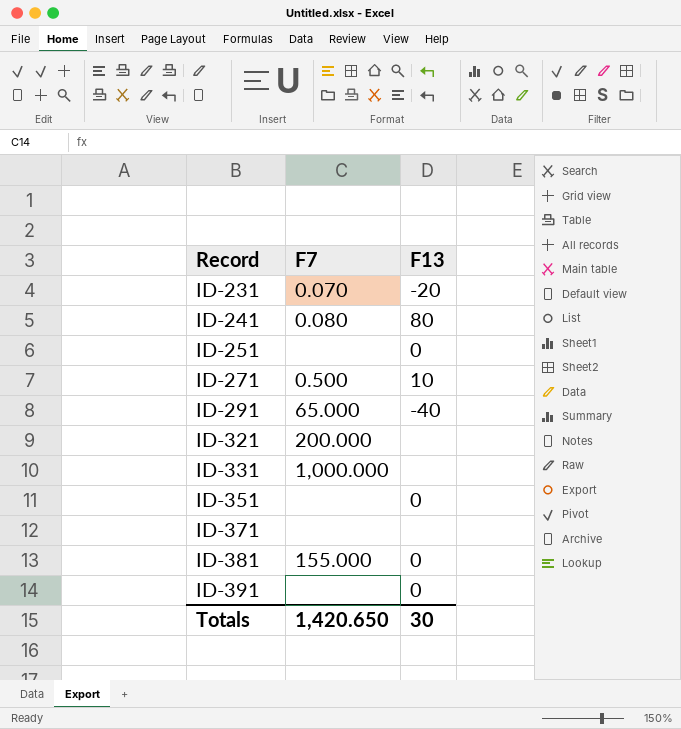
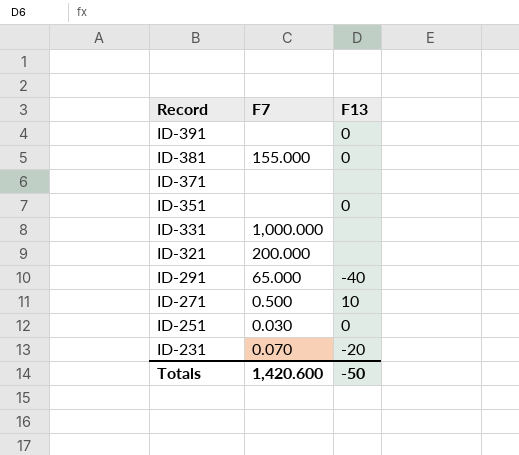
row order: Record ascending -> Record descending
row ID-241: 0.080 | 80 -> none
ID-251 | F7: none -> 0.030
Totals | F7: 1,420.650 -> 1,420.600
Totals | F13: 30 -> -50

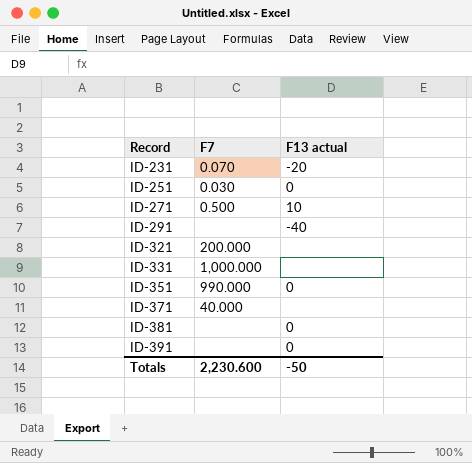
row order: Record descending -> Record ascending
column name: F13 -> F13 actual
ID-291 | F7: 65.000 -> none
ID-351 | F7: none -> 990.000
ID-371 | F7: none -> 40.000
ID-381 | F7: 155.000 -> none
Totals | F7: 1,420.600 -> 2,230.600

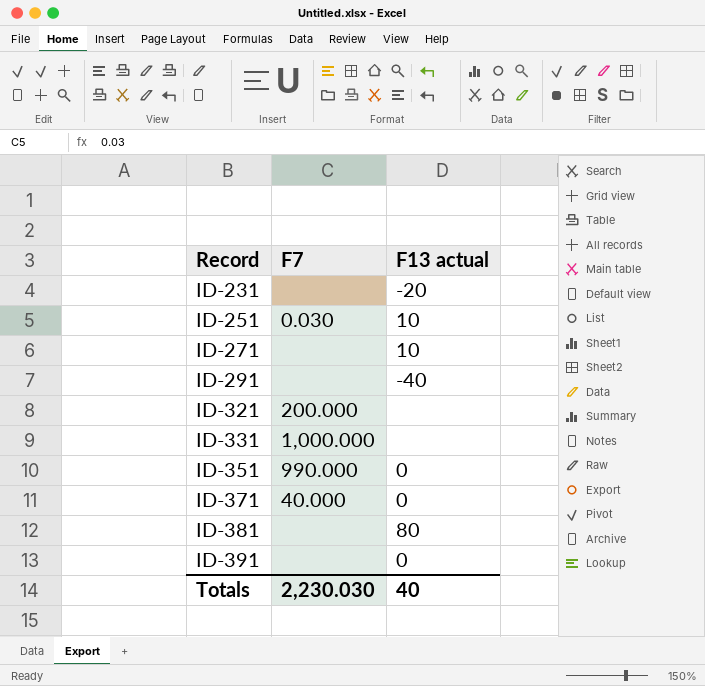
ID-231 | F7: 0.070 -> none
ID-251 | F13 actual: 0 -> 10
ID-271 | F7: 0.500 -> none
ID-371 | F13 actual: none -> 0
ID-381 | F13 actual: 0 -> 80
Totals | F7: 2,230.600 -> 2,230.030
Totals | F13 actual: -50 -> 40

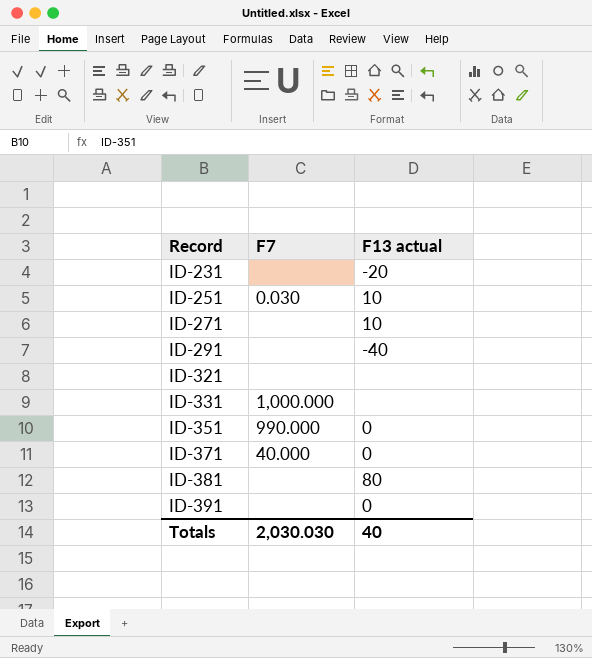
ID-321 | F7: 200.000 -> none
Totals | F7: 2,230.030 -> 2,030.030

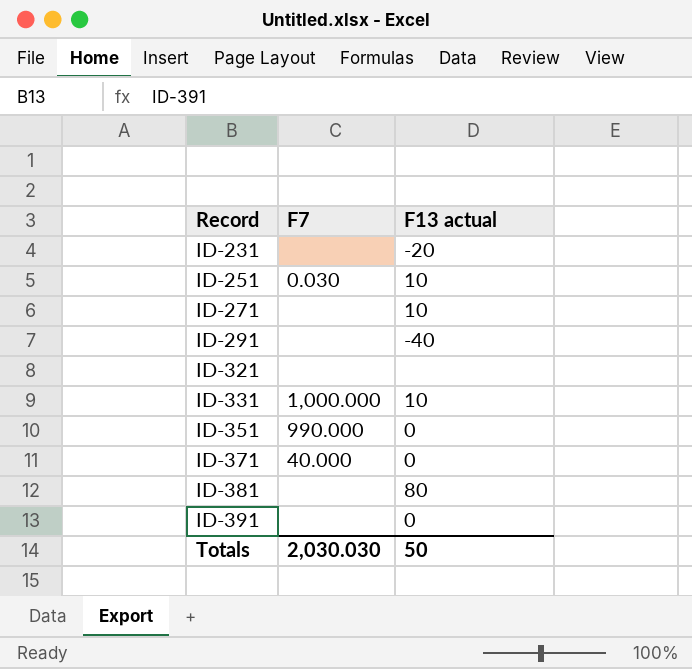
ID-331 | F13 actual: none -> 10
Totals | F13 actual: 40 -> 50

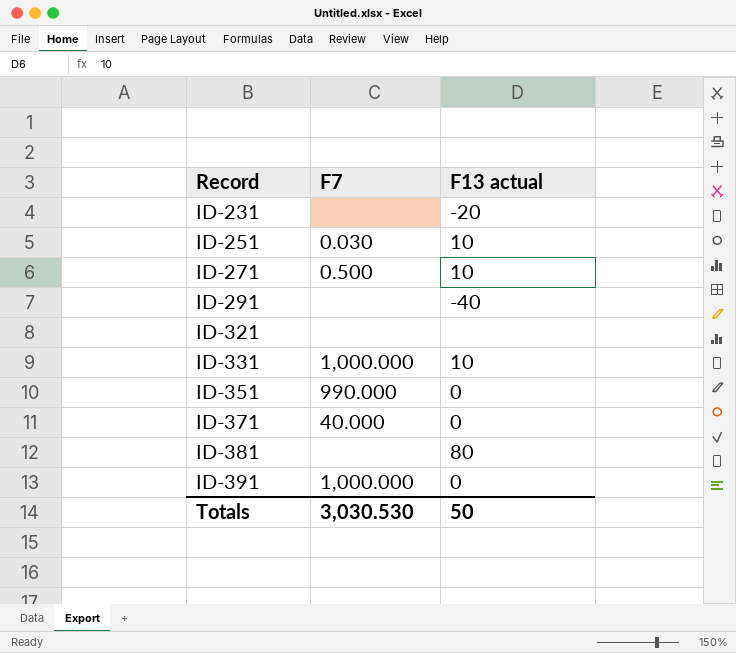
ID-271 | F7: none -> 0.500
ID-391 | F7: none -> 1,000.000
Totals | F7: 2,030.030 -> 3,030.530

